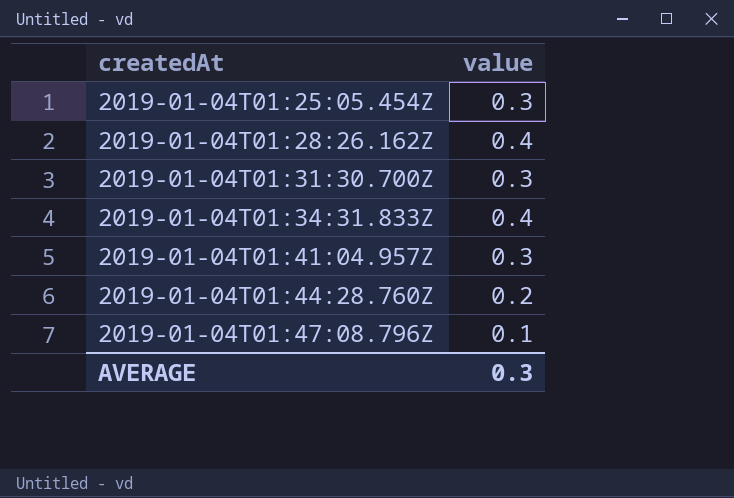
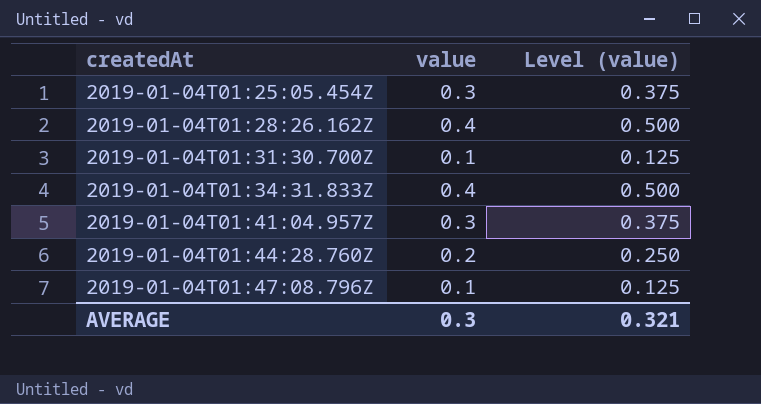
column Level (value) | formula: none -> [value] * 1.25
2019-01-04T01:31:30.700Z | value: 0.3 -> 0.1

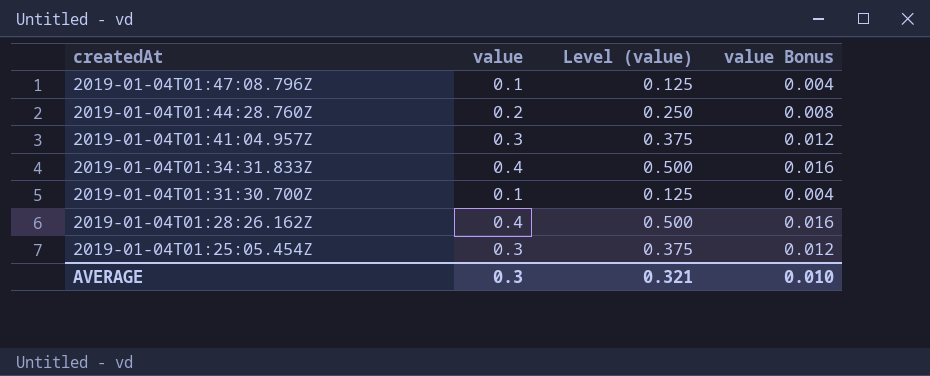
row order: createdAt ascending -> createdAt descending
column value Bonus | formula: none -> [value] * 0.04

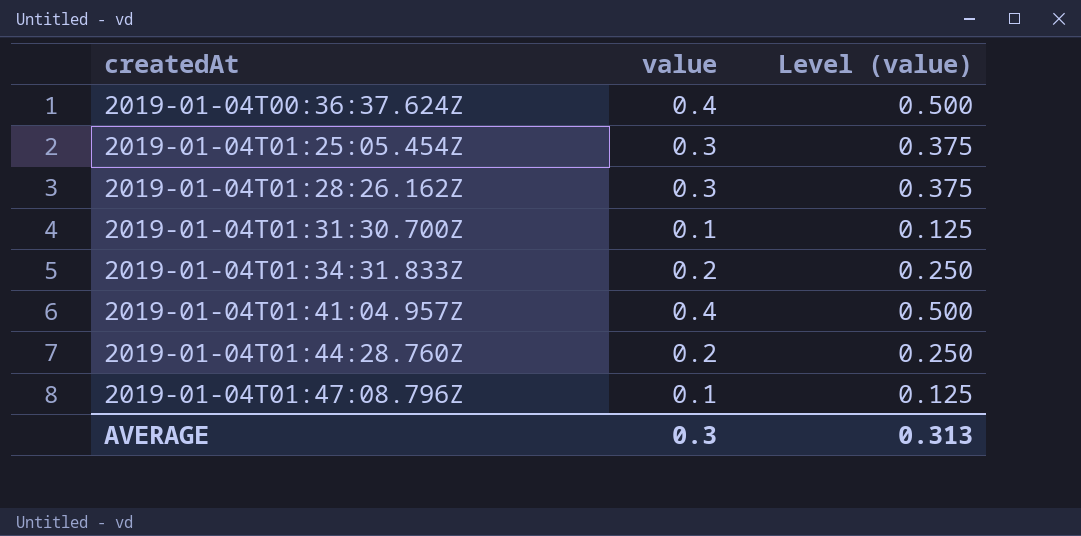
row order: createdAt descending -> createdAt ascending
column value Bonus | formula: [value] * 0.04 -> none
row 2019-01-04T00:36:37.624Z: none -> 0.4 | 0.500
2019-01-04T01:28:26.162Z | value: 0.4 -> 0.3
2019-01-04T01:28:26.162Z | Level (value): 0.500 -> 0.375
2019-01-04T01:34:31.833Z | value: 0.4 -> 0.2
2019-01-04T01:34:31.833Z | Level (value): 0.500 -> 0.250
2019-01-04T01:41:04.957Z | value: 0.3 -> 0.4
2019-01-04T01:41:04.957Z | Level (value): 0.375 -> 0.500
AVERAGE | Level (value): 0.321 -> 0.313

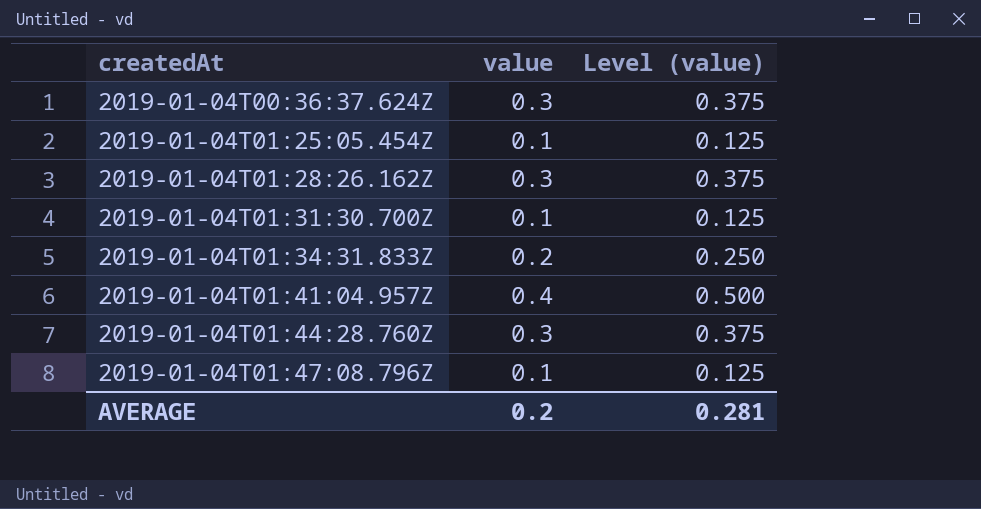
2019-01-04T00:36:37.624Z | value: 0.4 -> 0.3
2019-01-04T00:36:37.624Z | Level (value): 0.500 -> 0.375
2019-01-04T01:25:05.454Z | value: 0.3 -> 0.1
2019-01-04T01:25:05.454Z | Level (value): 0.375 -> 0.125
2019-01-04T01:44:28.760Z | value: 0.2 -> 0.3
2019-01-04T01:44:28.760Z | Level (value): 0.250 -> 0.375
AVERAGE | value: 0.3 -> 0.2
AVERAGE | Level (value): 0.313 -> 0.281

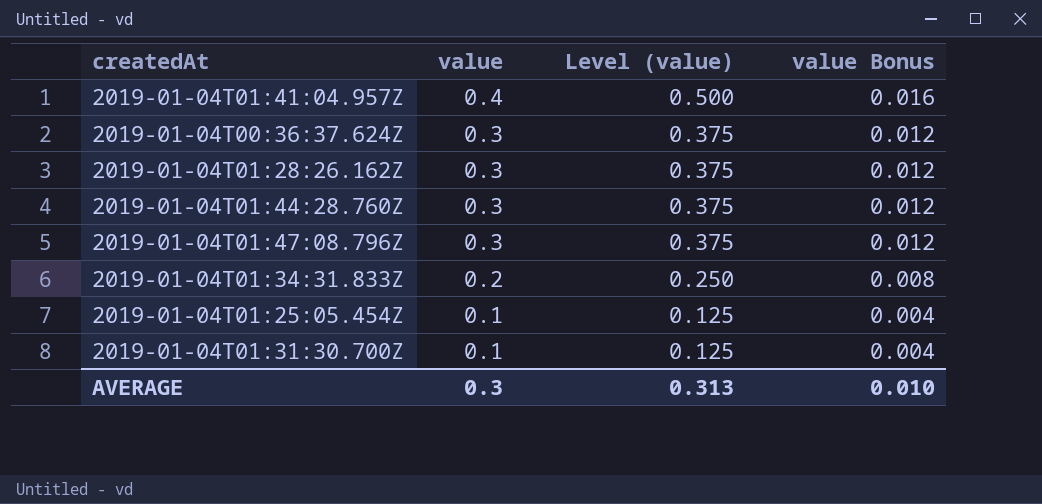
row order: createdAt ascending -> value descending
column value Bonus | formula: none -> [value] * 0.04
2019-01-04T01:47:08.796Z | value: 0.1 -> 0.3
2019-01-04T01:47:08.796Z | Level (value): 0.125 -> 0.375
AVERAGE | value: 0.2 -> 0.3
AVERAGE | Level (value): 0.281 -> 0.313

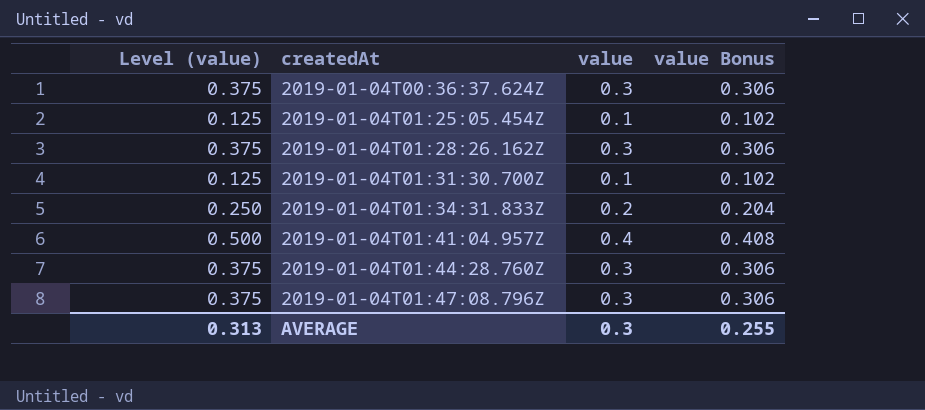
row order: value descending -> createdAt ascending
column Level (value) | position: 3 -> 1
column value Bonus | formula: [value] * 0.04 -> [value] * 1.02
AVERAGE | value Bonus: 0.010 -> 0.255

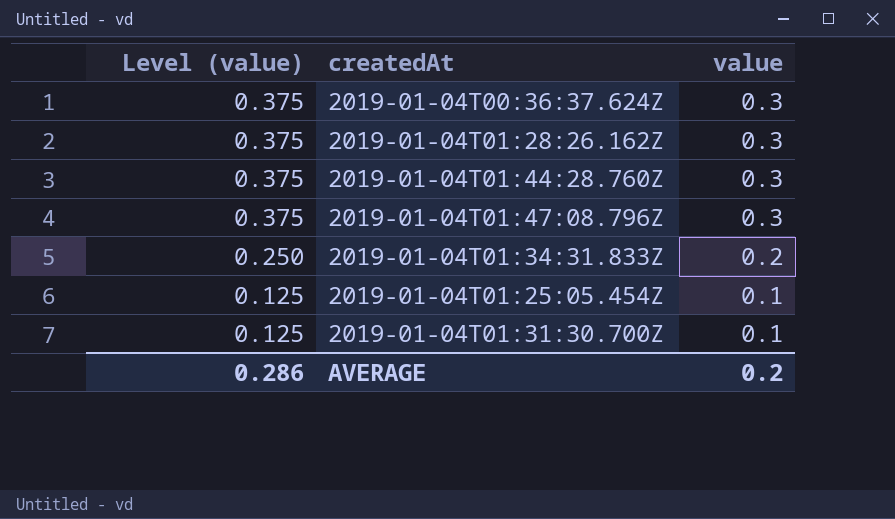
row order: createdAt ascending -> Level (value) descending
column value Bonus | formula: [value] * 1.02 -> none
row 2019-01-04T01:41:04.957Z: 0.500 | 0.4 | 0.408 -> none
AVERAGE | Level (value): 0.313 -> 0.286
AVERAGE | value: 0.3 -> 0.2

